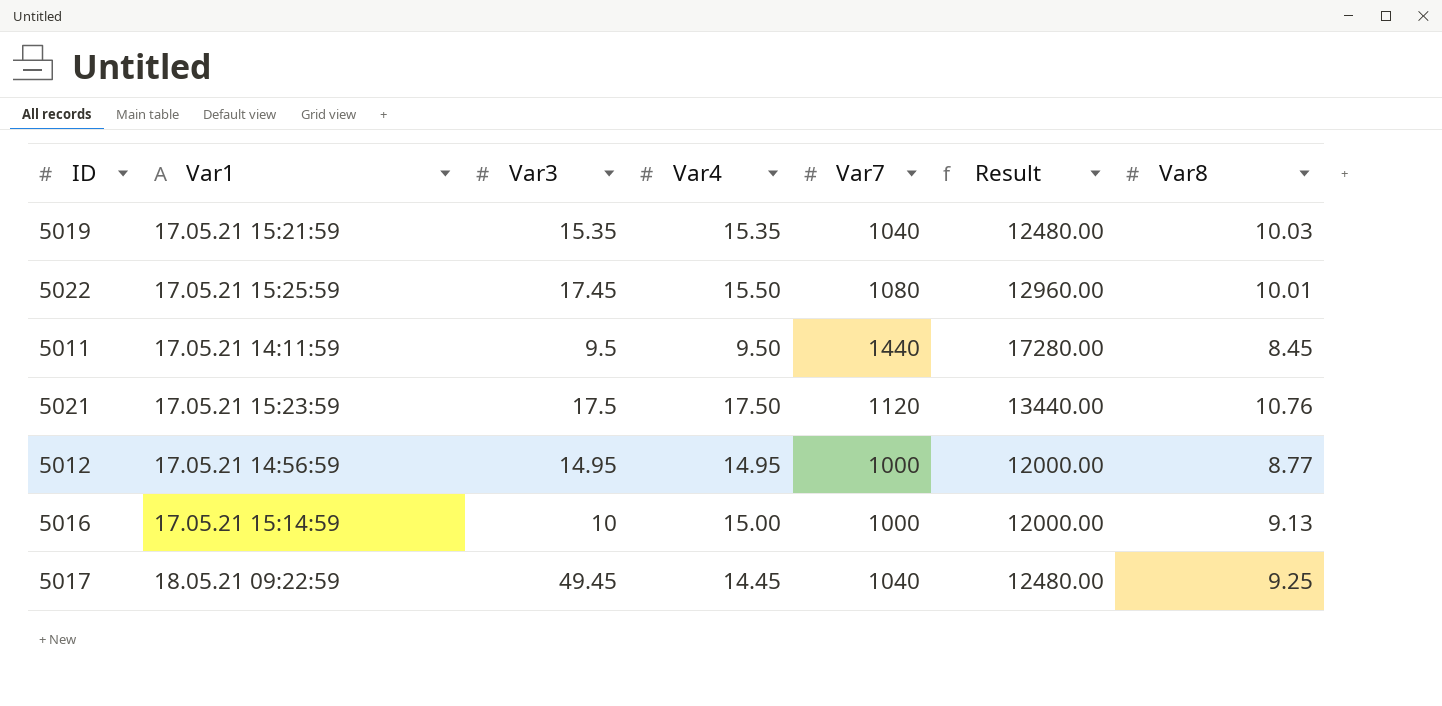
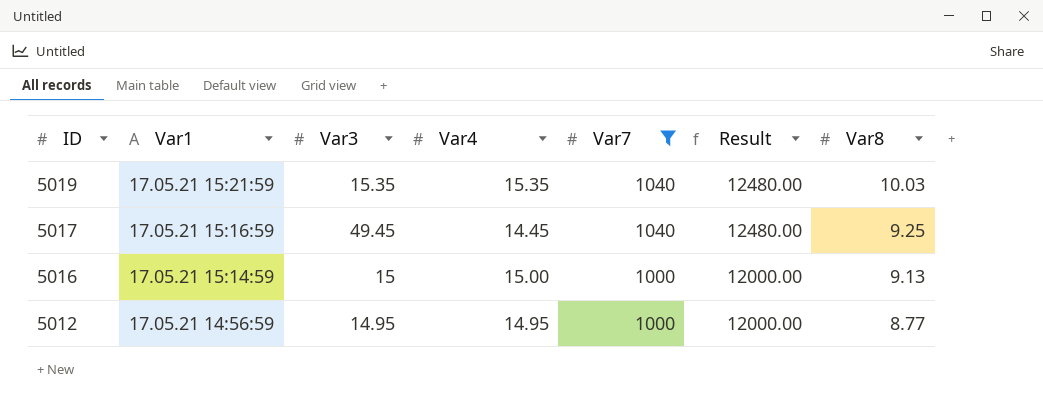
filter: none -> Var7 <= 1040
row order: none -> ID descending
5017 | Var1: 18.05.21 09:22:59 -> 17.05.21 15:16:59
5016 | Var3: 10 -> 15

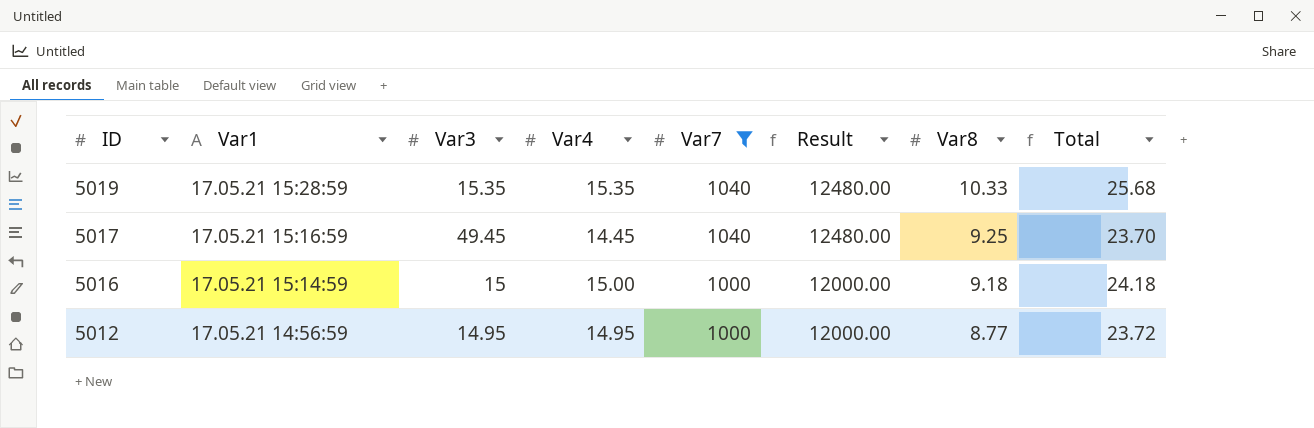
column Total | formula: none -> [Var4] + [Var8]
5019 | Var1: 17.05.21 15:21:59 -> 17.05.21 15:28:59
5019 | Var8: 10.03 -> 10.33
5016 | Var8: 9.13 -> 9.18

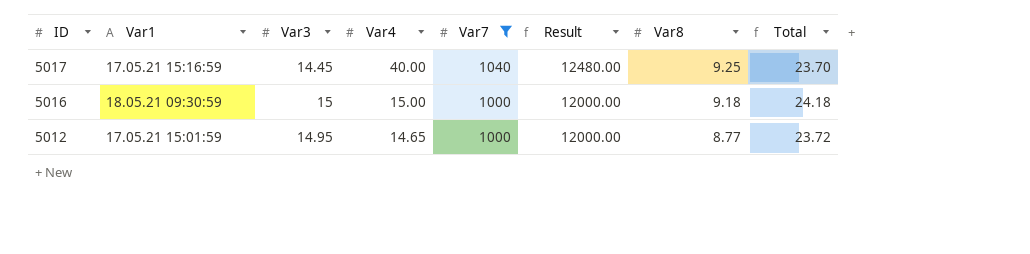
column Total | formula: [Var4] + [Var8] -> [Var3] + [Var8]
row 5019: 17.05.21 15:28:59 | 15.35 | 15.35 | 1040 | 12480.00 | 10.33 | 25.68 -> none
5017 | Var3: 49.45 -> 14.45
5017 | Var4: 14.45 -> 40.00
5016 | Var1: 17.05.21 15:14:59 -> 18.05.21 09:30:59
5012 | Var1: 17.05.21 14:56:59 -> 17.05.21 15:01:59
5012 | Var4: 14.95 -> 14.65

